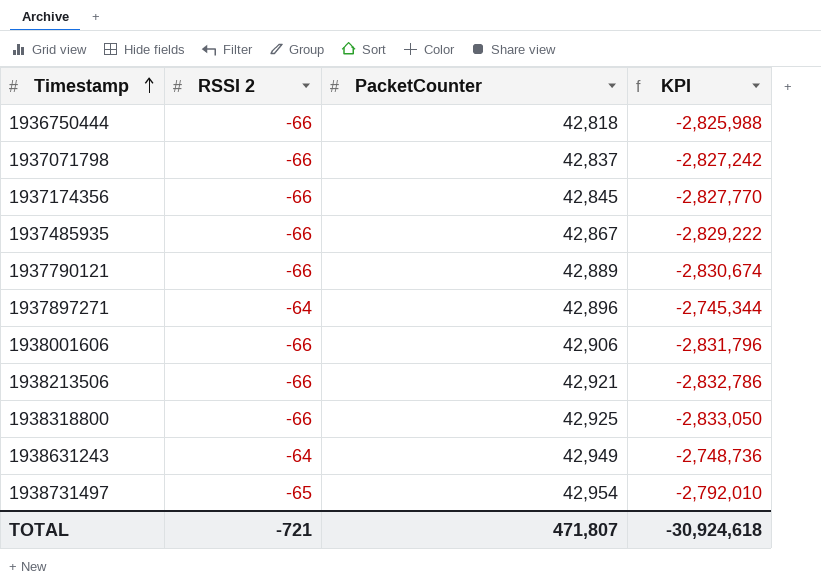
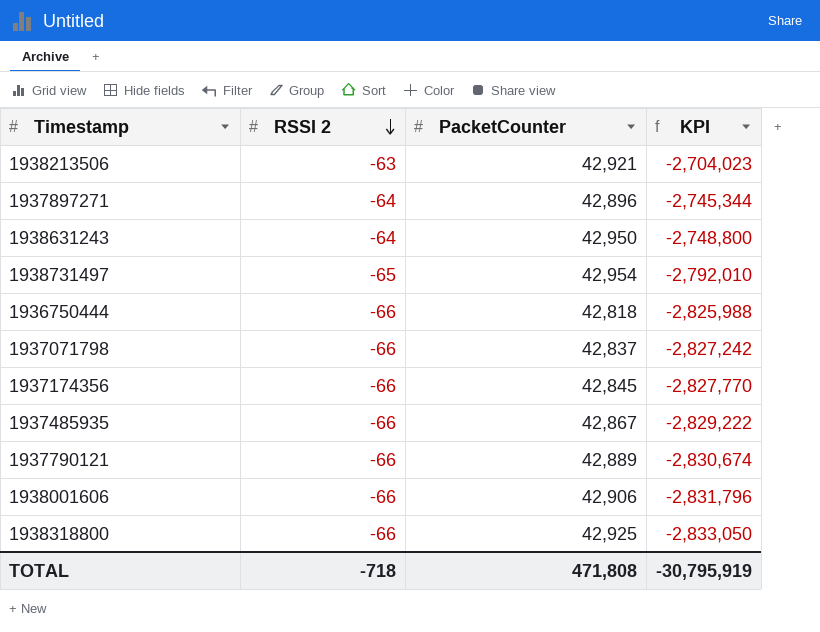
row order: Timestamp ascending -> RSSI 2 descending
1938213506 | RSSI 2: -66 -> -63
1938213506 | KPI: -2,832,786 -> -2,704,023
1938631243 | PacketCounter: 42,949 -> 42,950
1938631243 | KPI: -2,748,736 -> -2,748,800
TOTAL | RSSI 2: -721 -> -718
TOTAL | PacketCounter: 471,807 -> 471,808
TOTAL | KPI: -30,924,618 -> -30,795,919

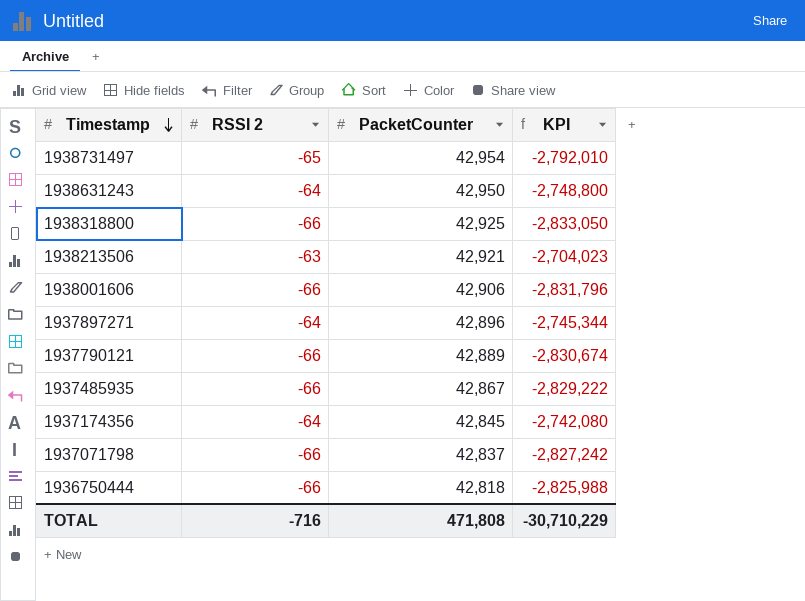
row order: RSSI 2 descending -> Timestamp descending
1937174356 | RSSI 2: -66 -> -64
1937174356 | KPI: -2,827,770 -> -2,742,080
TOTAL | RSSI 2: -718 -> -716
TOTAL | KPI: -30,795,919 -> -30,710,229

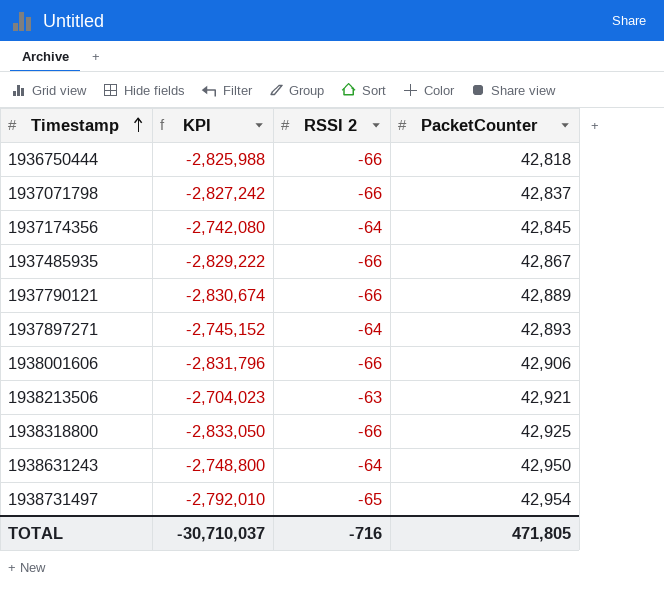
row order: Timestamp descending -> Timestamp ascending
column KPI | position: 4 -> 2
1937897271 | KPI: -2,745,344 -> -2,745,152
1937897271 | PacketCounter: 42,896 -> 42,893
TOTAL | KPI: -30,710,229 -> -30,710,037
TOTAL | PacketCounter: 471,808 -> 471,805

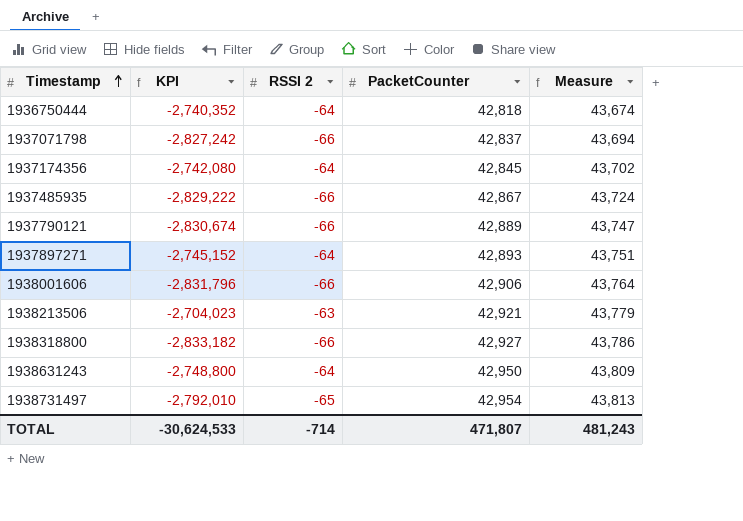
column Measure | formula: none -> [PacketCounter] * 1.02
1936750444 | KPI: -2,825,988 -> -2,740,352
1936750444 | RSSI 2: -66 -> -64
1938318800 | KPI: -2,833,050 -> -2,833,182
1938318800 | PacketCounter: 42,925 -> 42,927
TOTAL | KPI: -30,710,037 -> -30,624,533
TOTAL | RSSI 2: -716 -> -714
TOTAL | PacketCounter: 471,805 -> 471,807

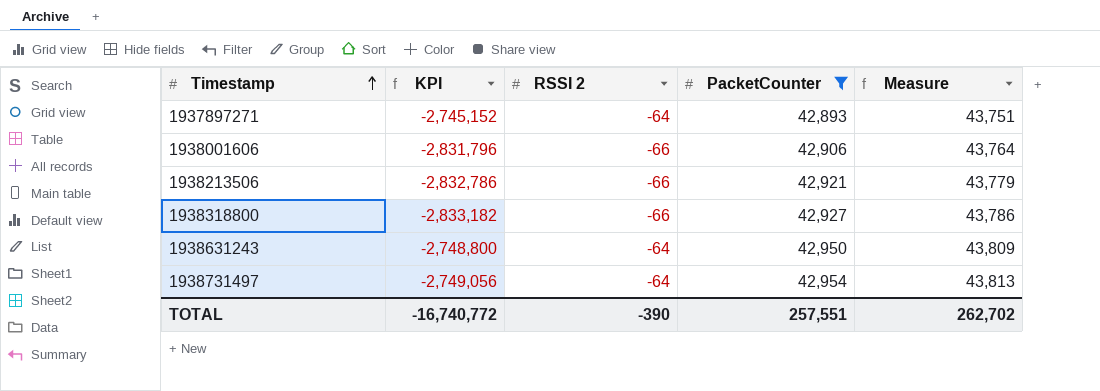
filter: none -> PacketCounter >= 42,893
1938213506 | KPI: -2,704,023 -> -2,832,786
1938213506 | RSSI 2: -63 -> -66
1938731497 | KPI: -2,792,010 -> -2,749,056
1938731497 | RSSI 2: -65 -> -64
TOTAL | KPI: -30,624,533 -> -16,740,772
TOTAL | RSSI 2: -714 -> -390
TOTAL | PacketCounter: 471,807 -> 257,551
TOTAL | Measure: 481,243 -> 262,702

